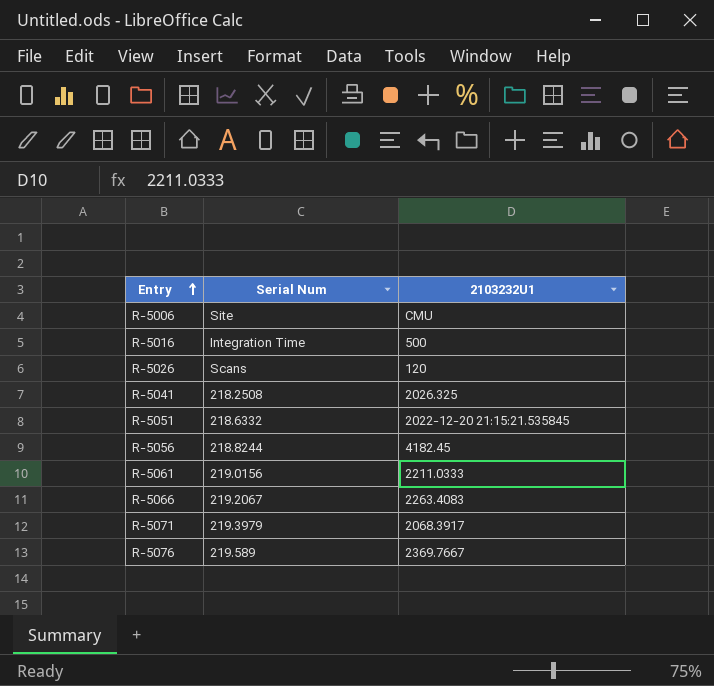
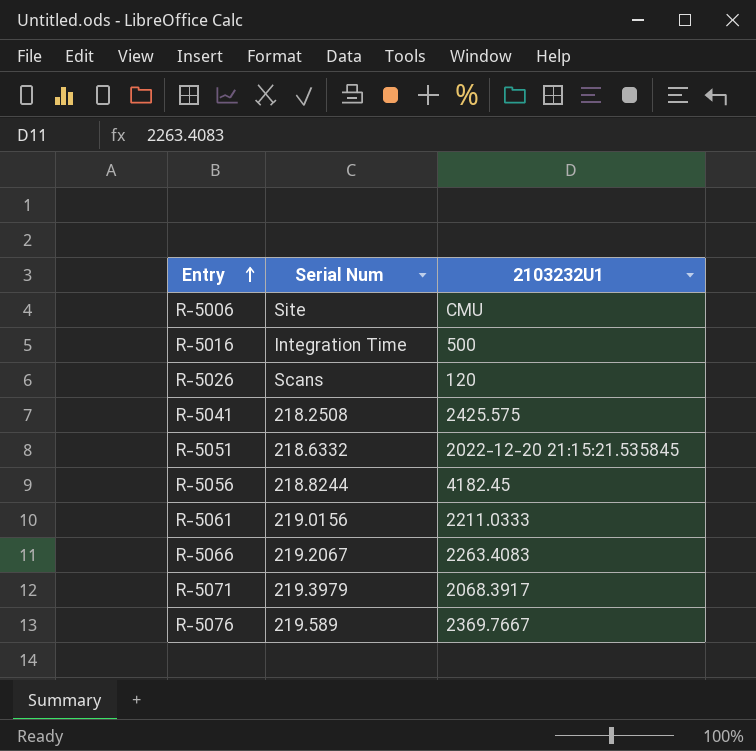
R-5041 | 2103232U1: 2026.325 -> 2425.575

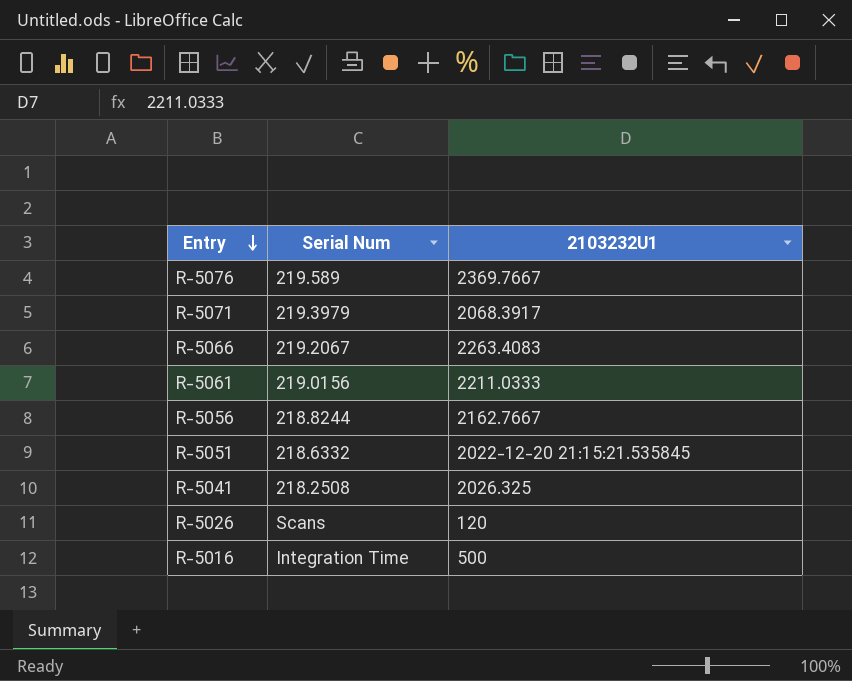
row order: Entry ascending -> Entry descending
row R-5006: Site | CMU -> none
R-5056 | 2103232U1: 4182.45 -> 2162.7667
R-5041 | 2103232U1: 2425.575 -> 2026.325

